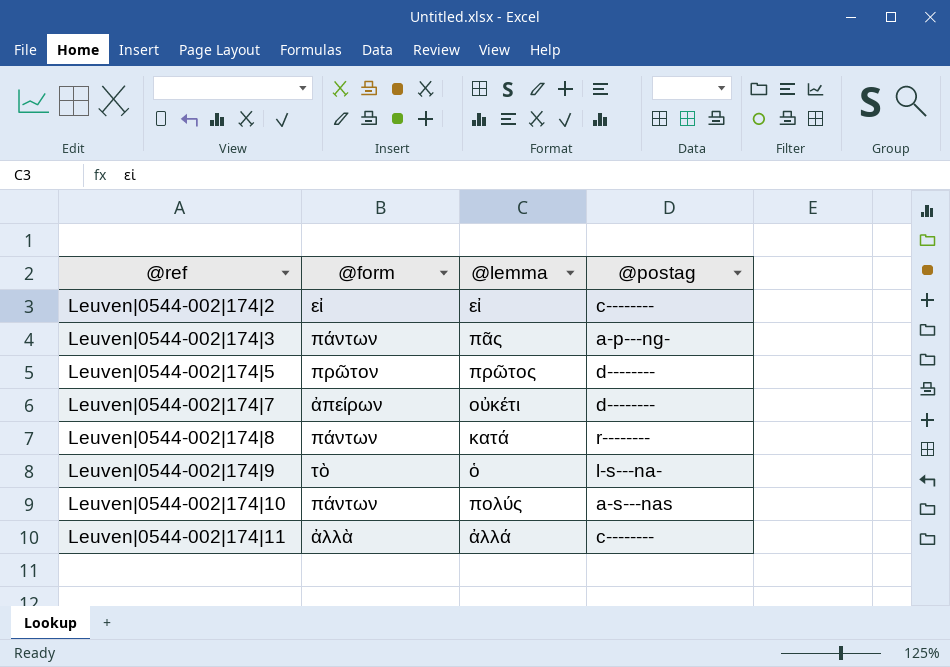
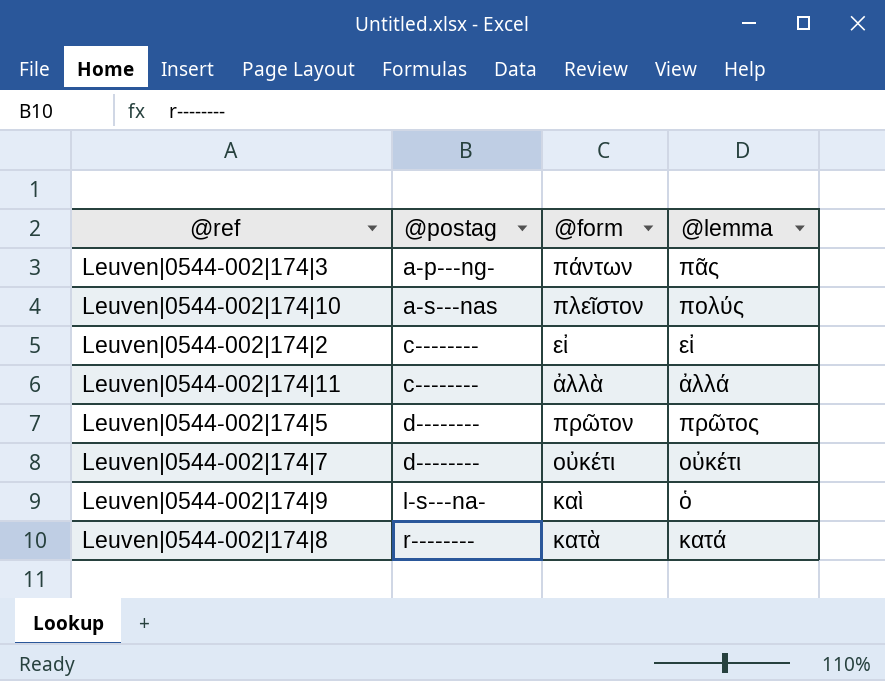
row order: @ref ascending -> @postag ascending
column @postag | position: 4 -> 2
Leuven|0544-002|174|10 | @form: πάντων -> πλεῖστον
Leuven|0544-002|174|7 | @form: ἀπείρων -> οὐκέτι
Leuven|0544-002|174|9 | @form: τὸ -> καὶ
Leuven|0544-002|174|8 | @form: πάντων -> κατὰ

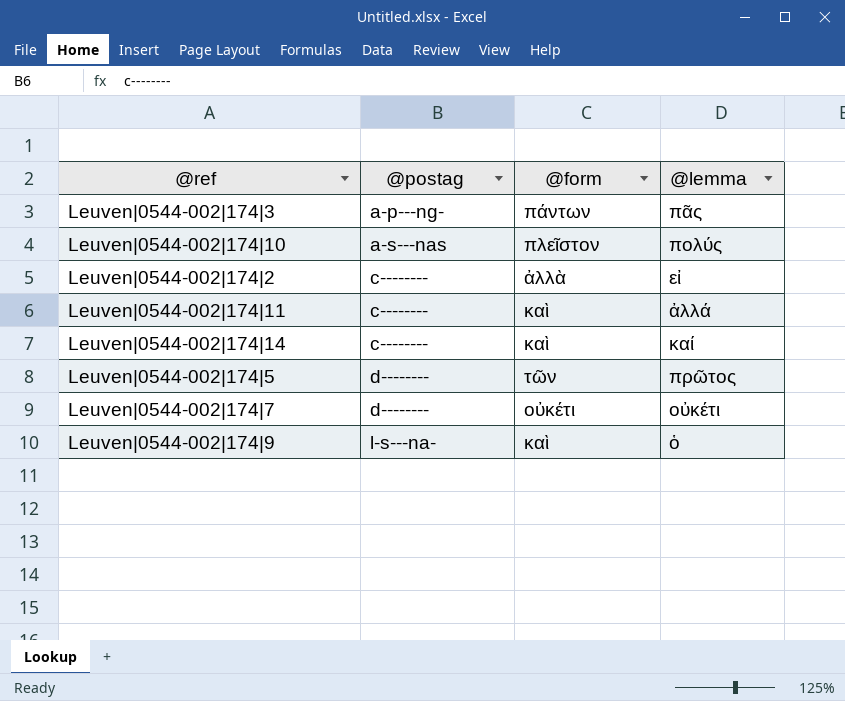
row Leuven|0544-002|174|8: r-------- | κατὰ | κατά -> none
Leuven|0544-002|174|2 | @form: εἰ -> ἀλλὰ
Leuven|0544-002|174|11 | @form: ἀλλὰ -> καὶ
row Leuven|0544-002|174|14: none -> c-------- | καὶ | καί
Leuven|0544-002|174|5 | @form: πρῶτον -> τῶν

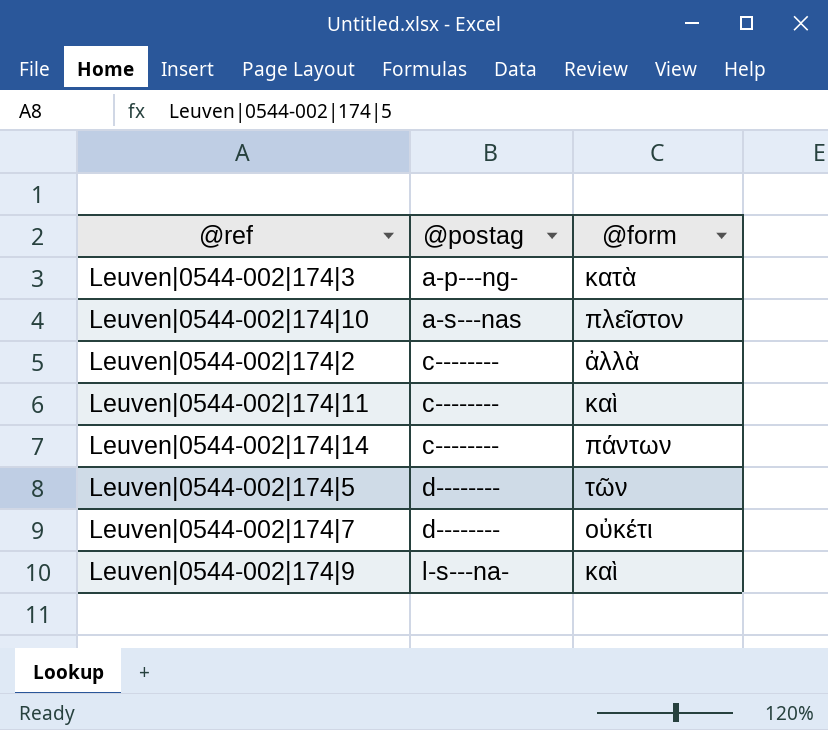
column @lemma | position: 4 -> none
Leuven|0544-002|174|3 | @form: πάντων -> κατὰ
Leuven|0544-002|174|14 | @form: καὶ -> πάντων

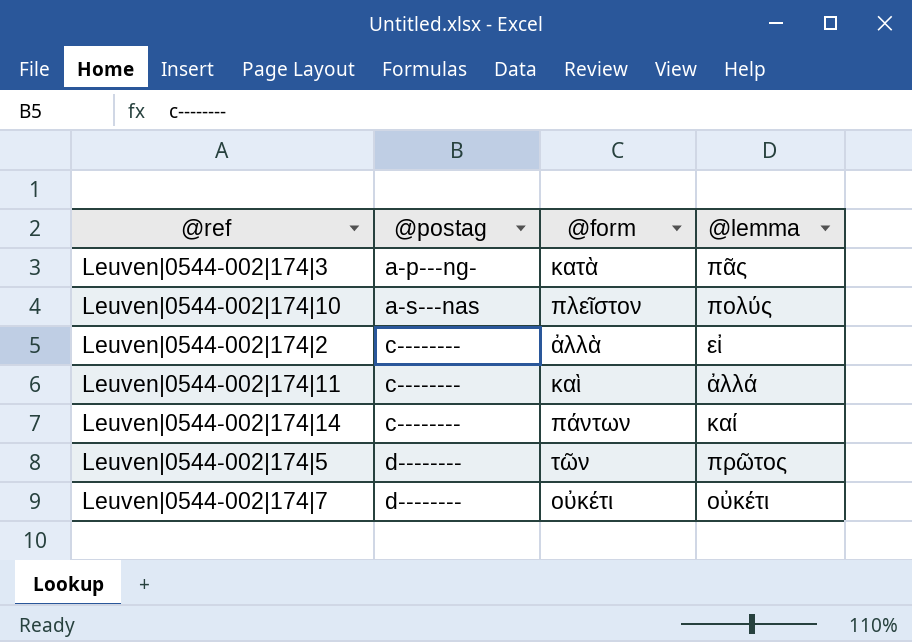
column @lemma | position: none -> 4
row Leuven|0544-002|174|9: l-s---na- | καὶ -> none

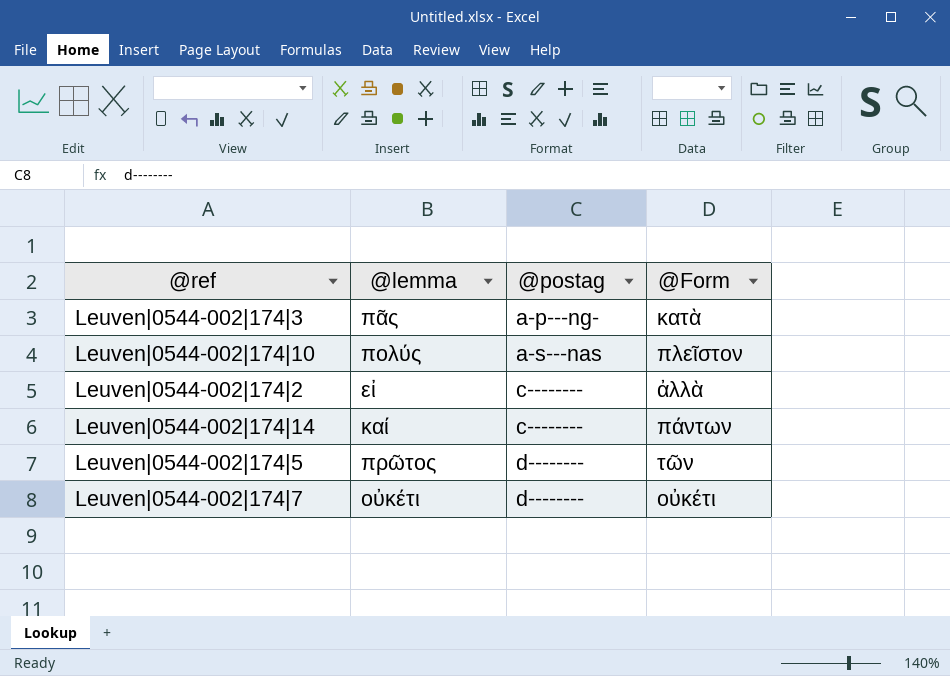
column @lemma | position: 4 -> 2
column name: @form -> @Form
row Leuven|0544-002|174|11: c-------- | καὶ | ἀλλά -> none

